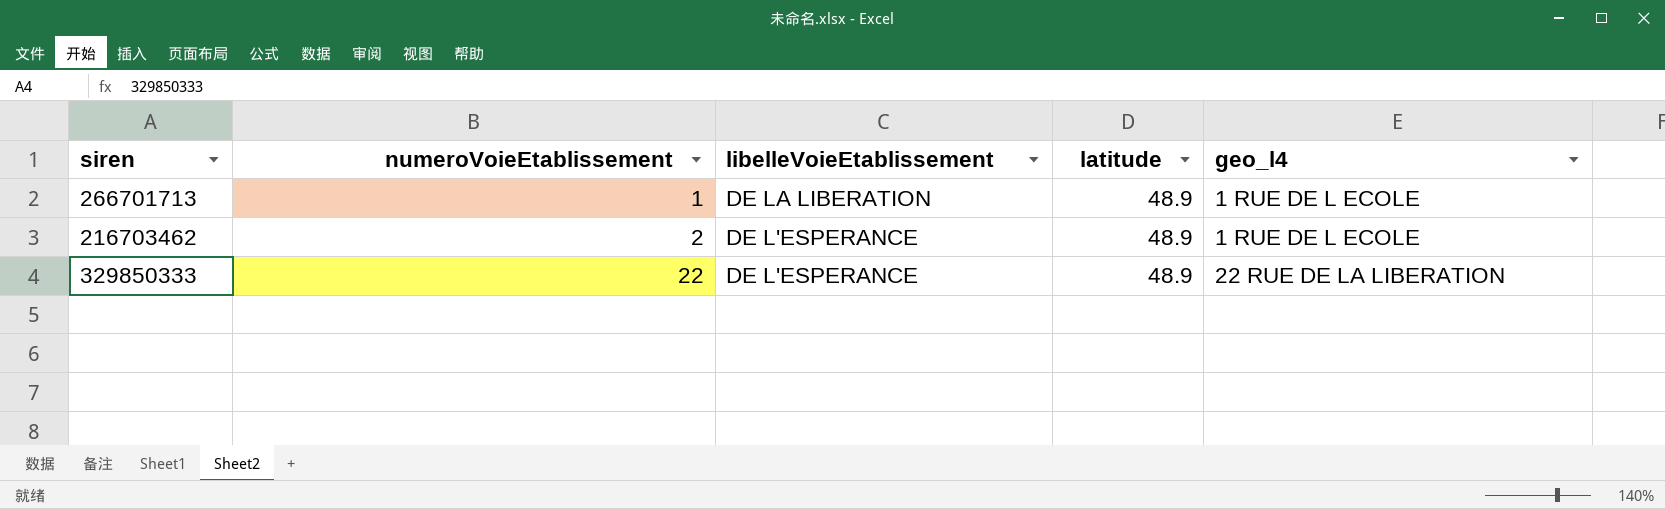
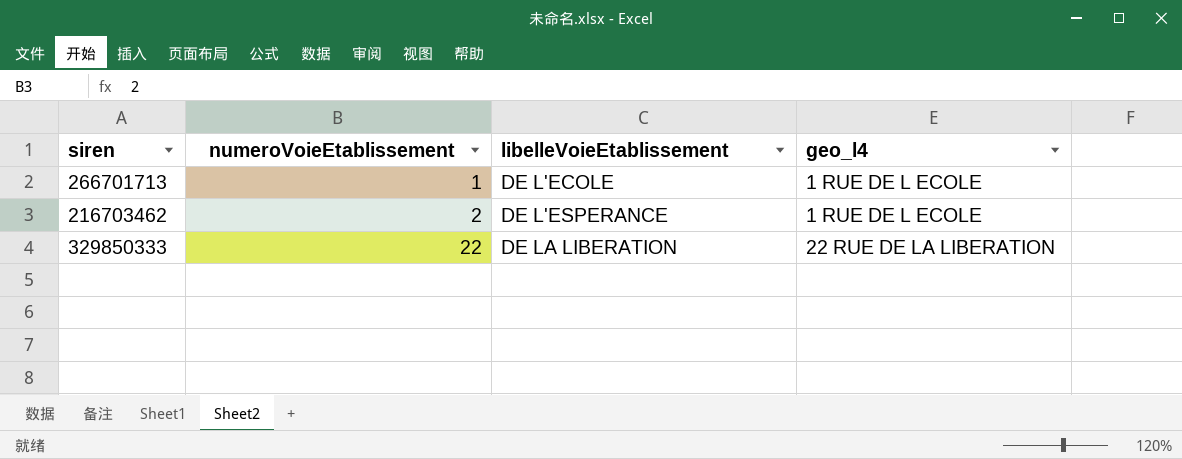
column latitude | position: 4 -> none
266701713 | libelleVoieEtablissement: DE LA LIBERATION -> DE L'ECOLE
329850333 | libelleVoieEtablissement: DE L'ESPERANCE -> DE LA LIBERATION

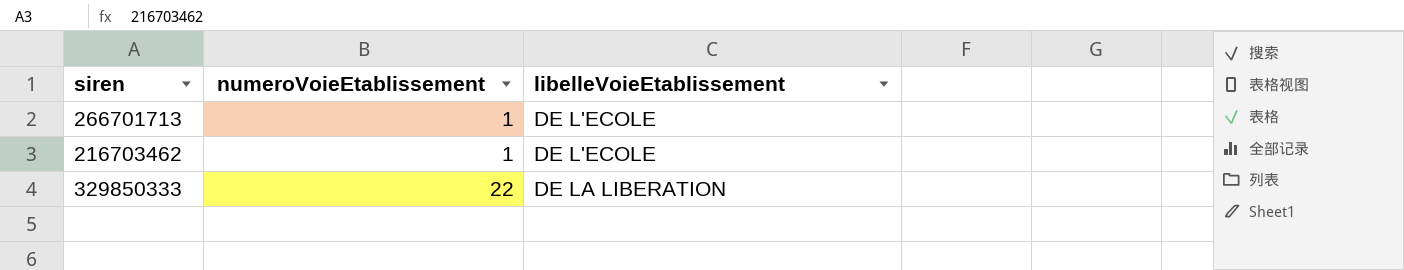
column geo_l4 | position: 4 -> none
216703462 | numeroVoieEtablissement: 2 -> 1
216703462 | libelleVoieEtablissement: DE L'ESPERANCE -> DE L'ECOLE

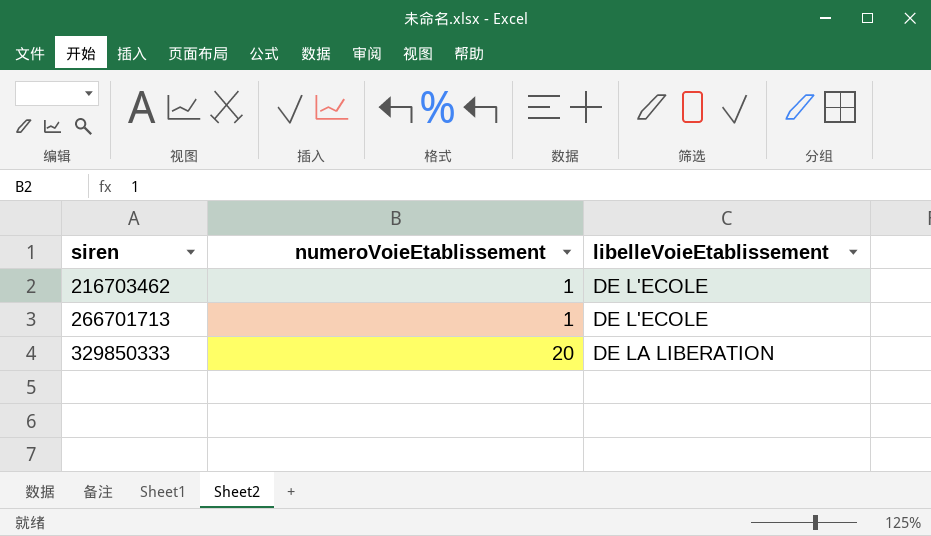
row order: numeroVoieEtablissement ascending -> siren ascending
329850333 | numeroVoieEtablissement: 22 -> 20

